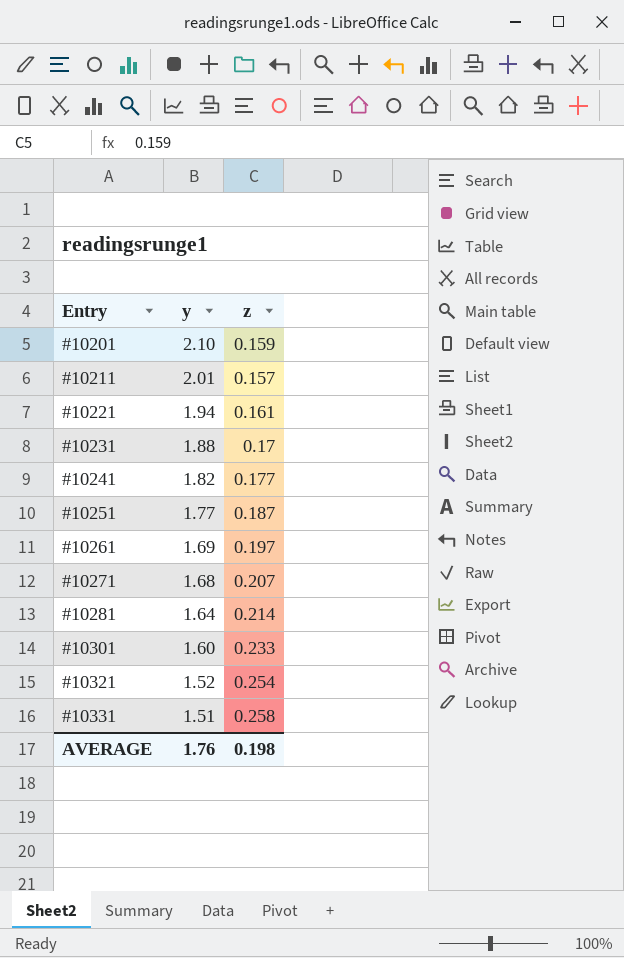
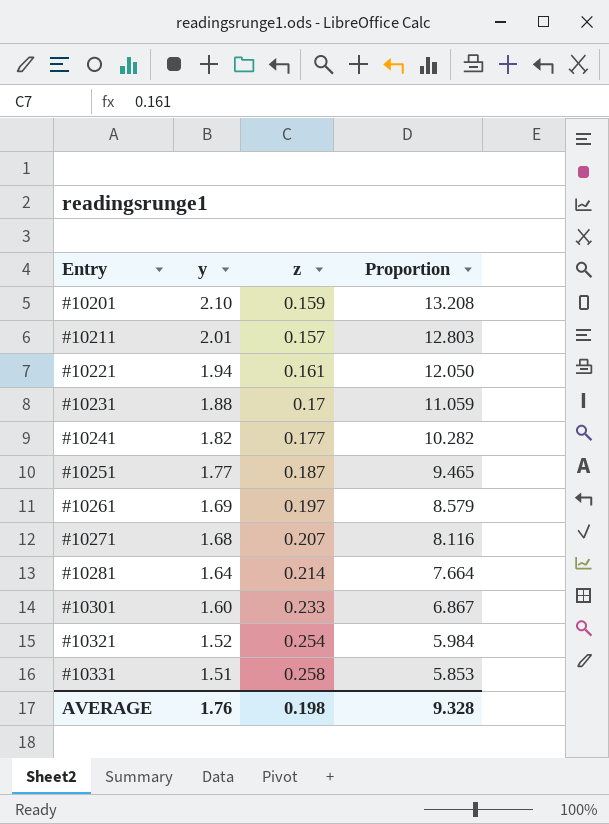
column Proportion | formula: none -> [y] / [z]

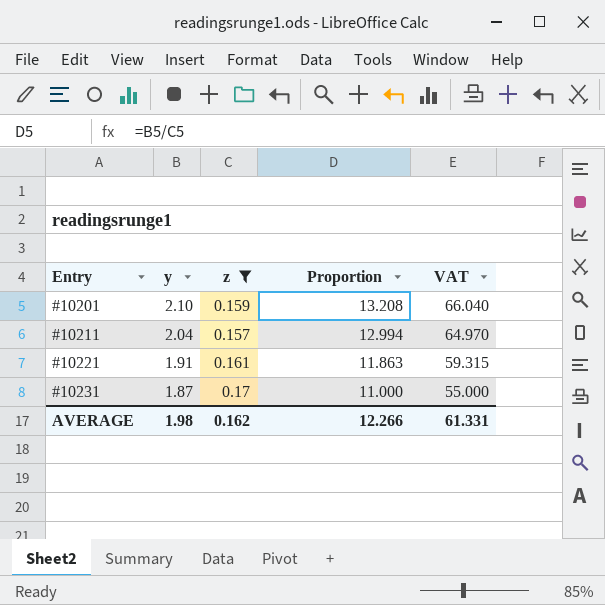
filter: none -> z <= 0.17
column VAT | formula: none -> [Proportion] * 5
#10211 | y: 2.01 -> 2.04
#10211 | Proportion: 12.803 -> 12.994
#10221 | y: 1.94 -> 1.91
#10221 | Proportion: 12.050 -> 11.863
#10231 | y: 1.88 -> 1.87
#10231 | Proportion: 11.059 -> 11.000
AVERAGE | y: 1.76 -> 1.98
AVERAGE | z: 0.198 -> 0.162
AVERAGE | Proportion: 9.328 -> 12.266

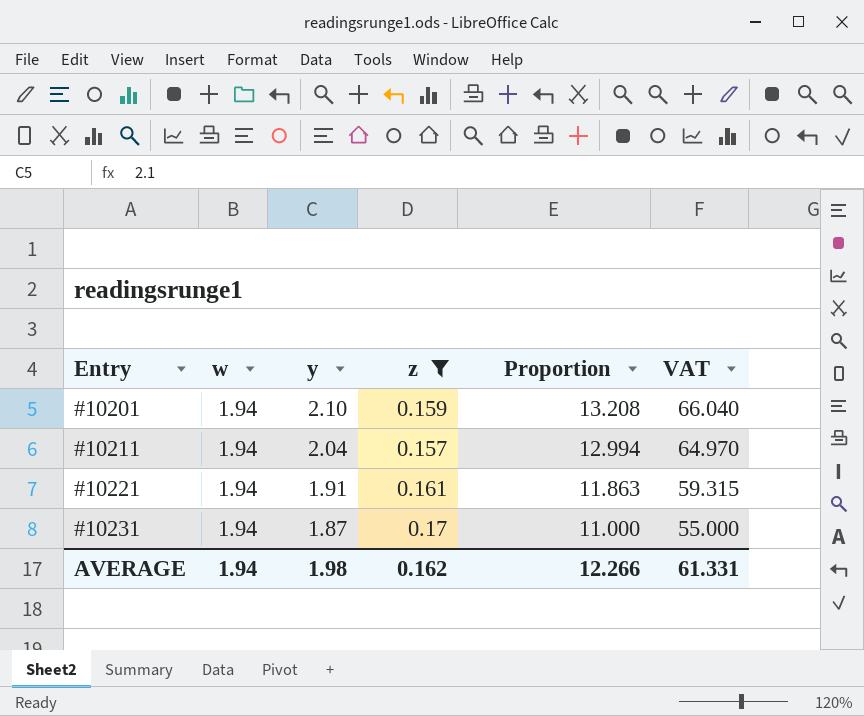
column w | position: none -> 2

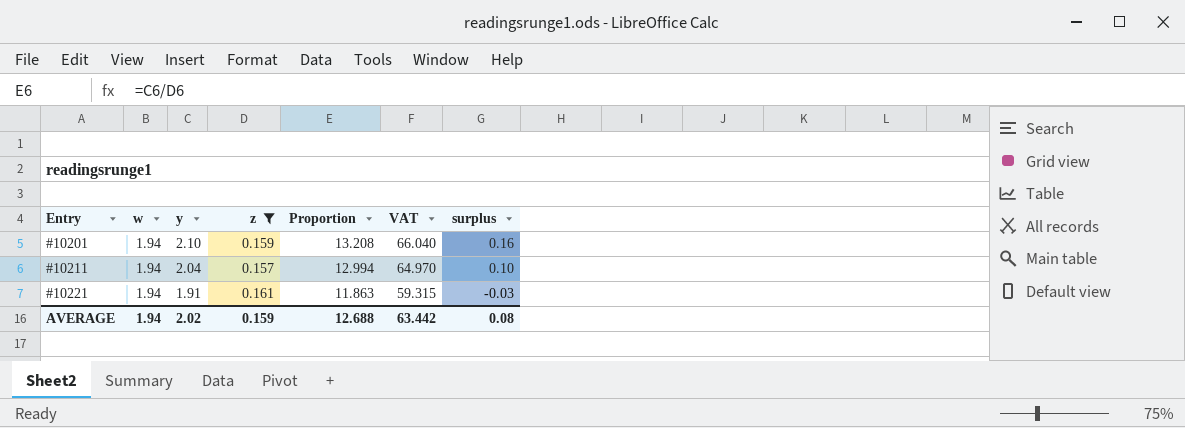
column surplus | formula: none -> [y] - [w]
row #10231: 1.94 | 1.87 | 0.17 | 11.000 | 55.000 -> none
AVERAGE | y: 1.98 -> 2.02
AVERAGE | z: 0.162 -> 0.159
AVERAGE | Proportion: 12.266 -> 12.688
AVERAGE | VAT: 61.331 -> 63.442

